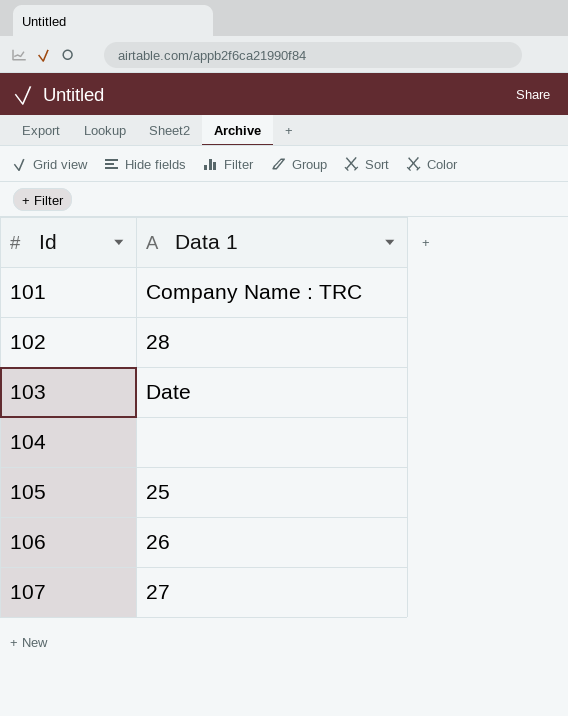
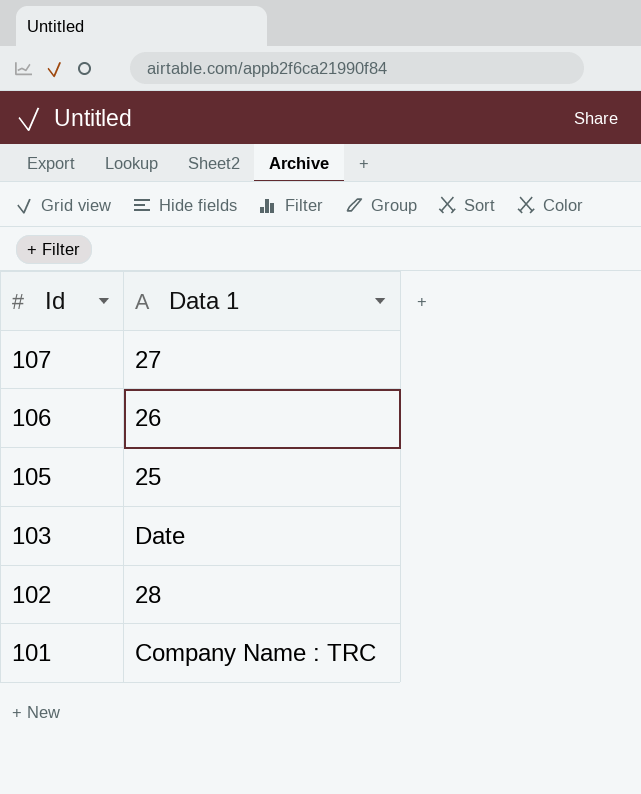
row order: Id ascending -> Id descending
row 104: none -> none

